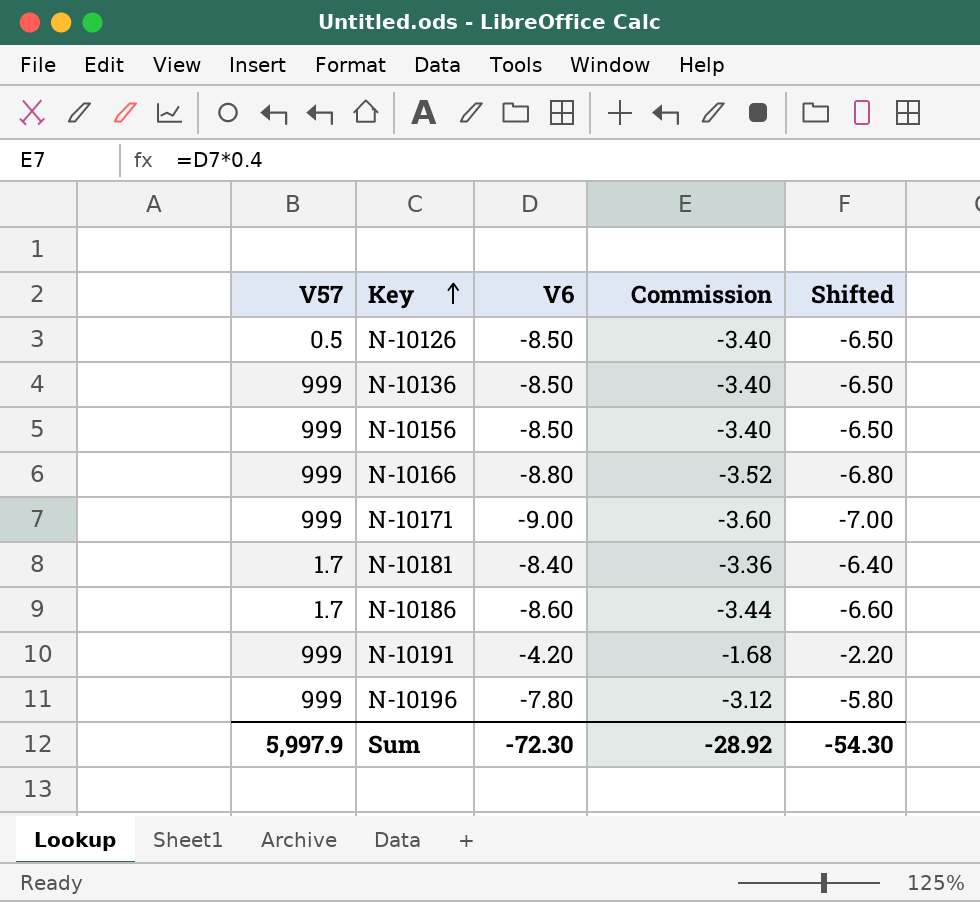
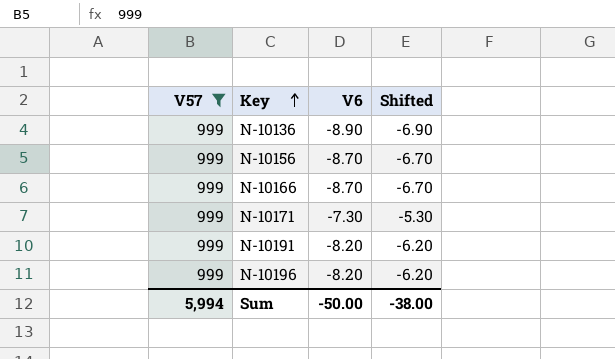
filter: none -> V57 = 999
column Commission | formula: [V6] * 0.4 -> none
N-10136 | V6: -8.50 -> -8.90
N-10136 | Shifted: -6.50 -> -6.90
N-10156 | V6: -8.50 -> -8.70
N-10156 | Shifted: -6.50 -> -6.70
N-10166 | V6: -8.80 -> -8.70
N-10166 | Shifted: -6.80 -> -6.70
N-10171 | V6: -9.00 -> -7.30
N-10171 | Shifted: -7.00 -> -5.30
N-10191 | V6: -4.20 -> -8.20
N-10191 | Shifted: -2.20 -> -6.20
N-10196 | V6: -7.80 -> -8.20
N-10196 | Shifted: -5.80 -> -6.20
Sum | V57: 5,997.9 -> 5,994
Sum | V6: -72.30 -> -50.00
Sum | Shifted: -54.30 -> -38.00

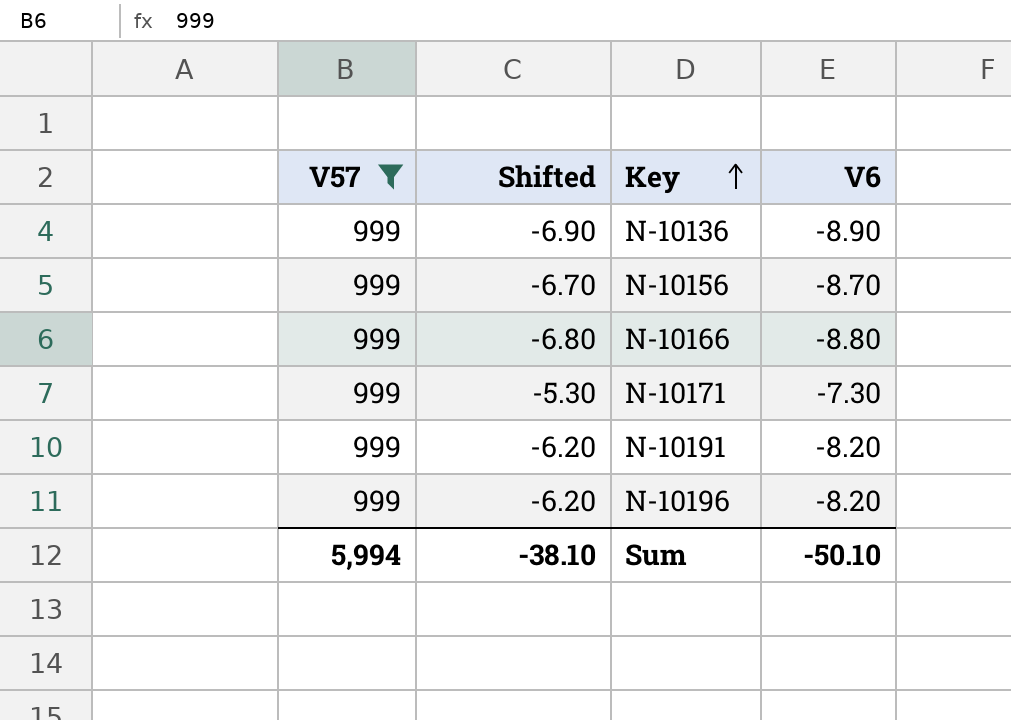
column Shifted | position: 4 -> 2
N-10166 | Shifted: -6.70 -> -6.80
N-10166 | V6: -8.70 -> -8.80
Sum | Shifted: -38.00 -> -38.10
Sum | V6: -50.00 -> -50.10

